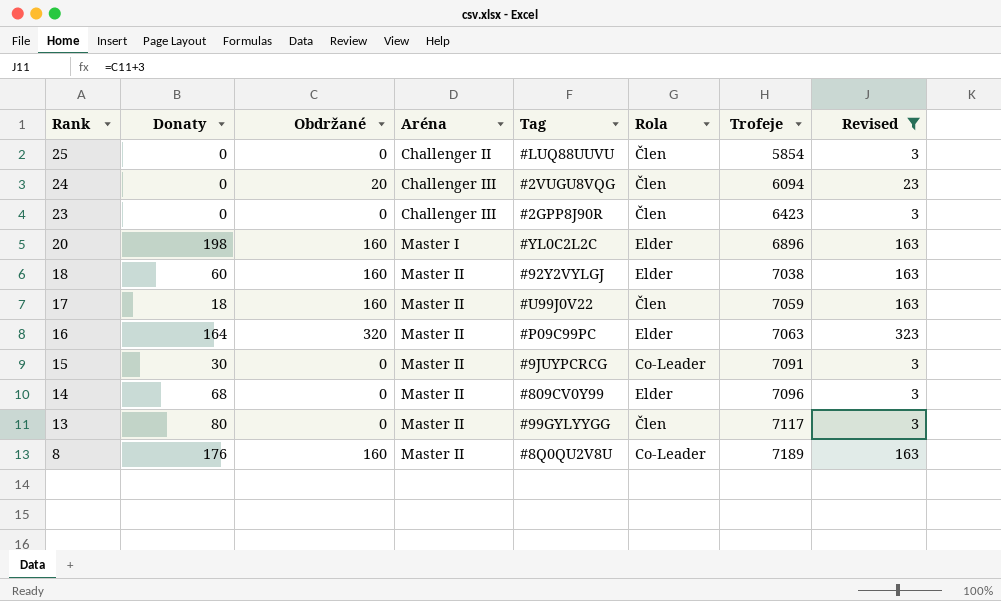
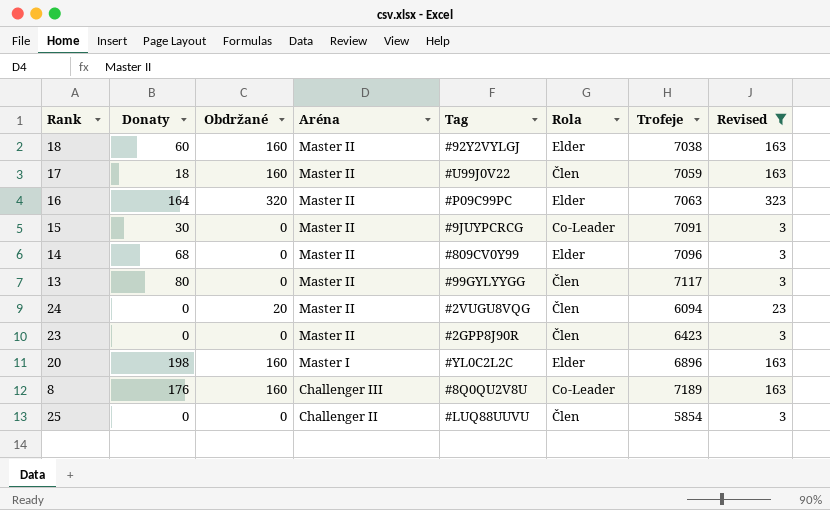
row order: Rank descending -> Aréna descending
24 | Aréna: Challenger III -> Master II
23 | Aréna: Challenger III -> Master II
8 | Aréna: Master II -> Challenger III

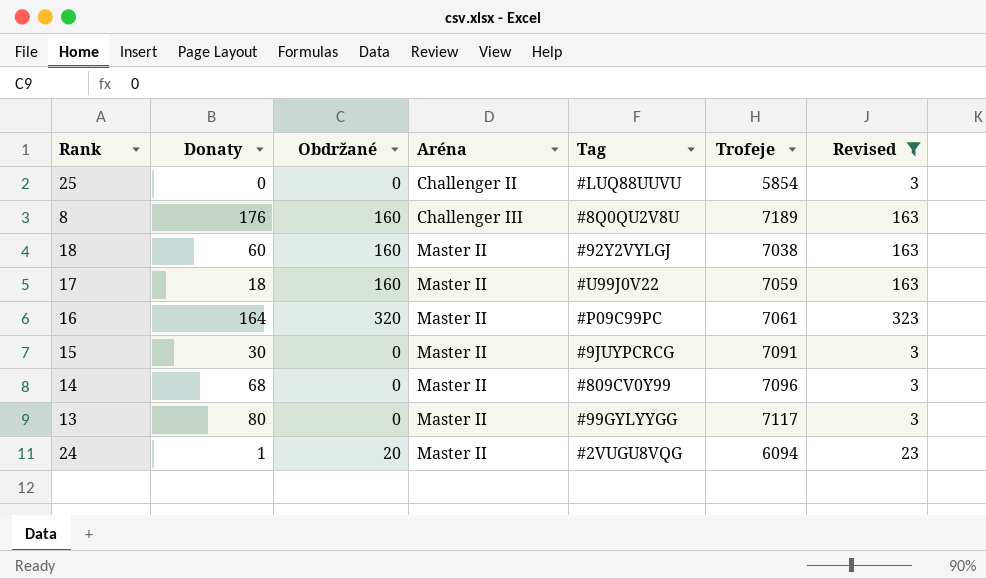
row order: Aréna descending -> Aréna ascending
column Rola | position: 6 -> none
row 23: 0 | 0 | Master II | #2GPP8J90R | Člen | 6423 | 3 -> none
row 20: 198 | 160 | Master I | #YL0C2L2C | Elder | 6896 | 163 -> none
16 | Trofeje: 7063 -> 7061
24 | Donaty: 0 -> 1

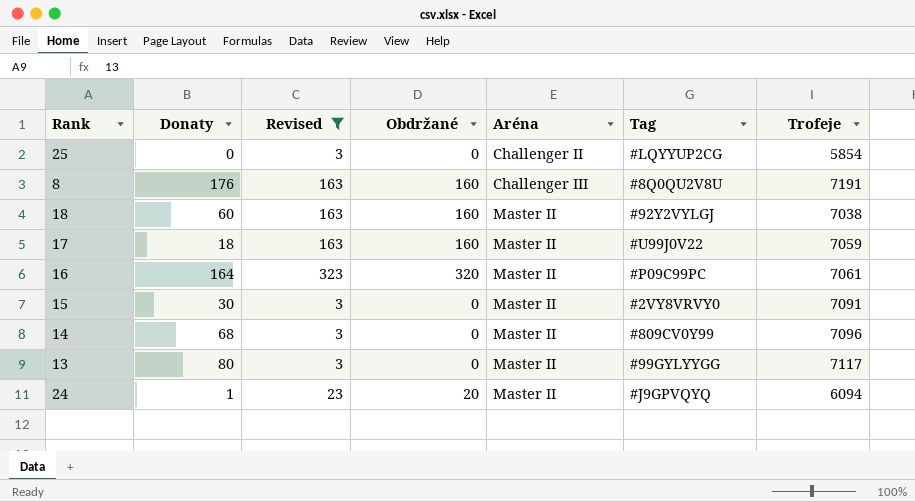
column Revised | position: 7 -> 3
25 | Tag: #LUQ88UUVU -> #LQYYUP2CG
8 | Trofeje: 7189 -> 7191
15 | Tag: #9JUYPCRCG -> #2VY8VRVY0
24 | Tag: #2VUGU8VQG -> #J9GPVQYQ

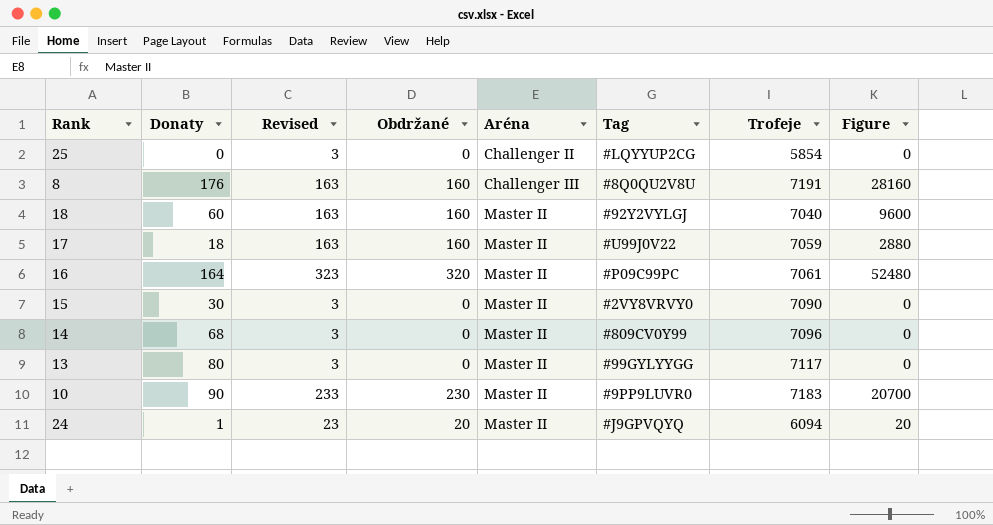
filter: Revised != 233 -> none
column Figure | formula: none -> [Donaty] * [Obdržané]
18 | Trofeje: 7038 -> 7040
15 | Trofeje: 7091 -> 7090

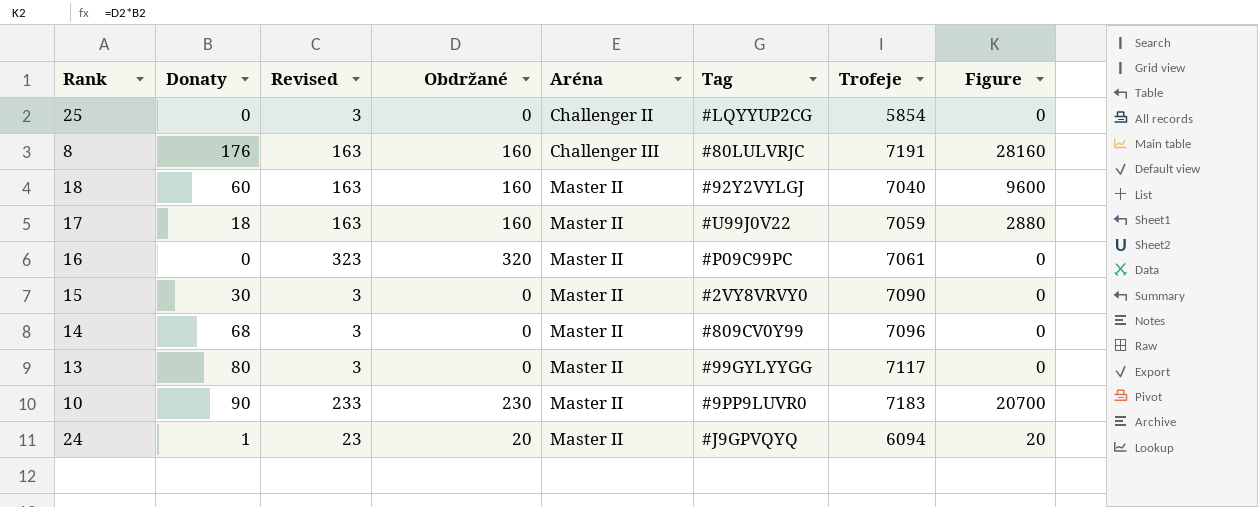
8 | Tag: #8Q0QU2V8U -> #80LULVRJC
16 | Donaty: 164 -> 0
16 | Figure: 52480 -> 0

